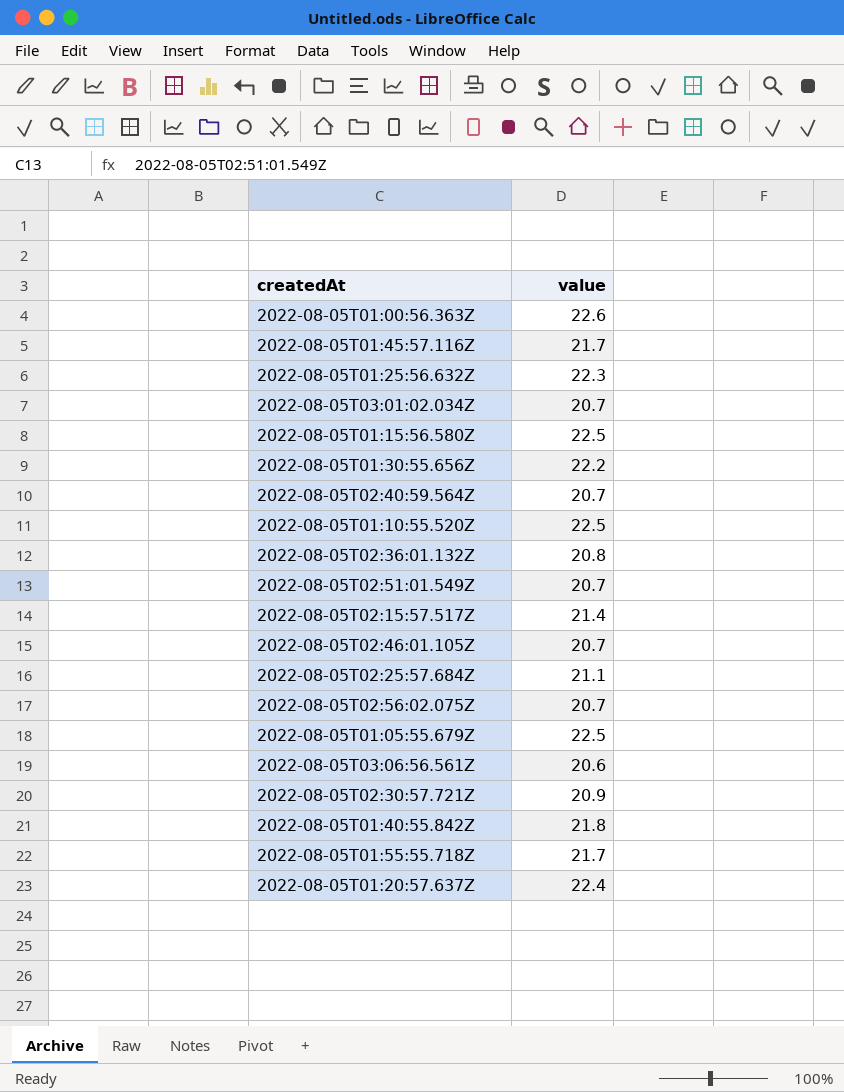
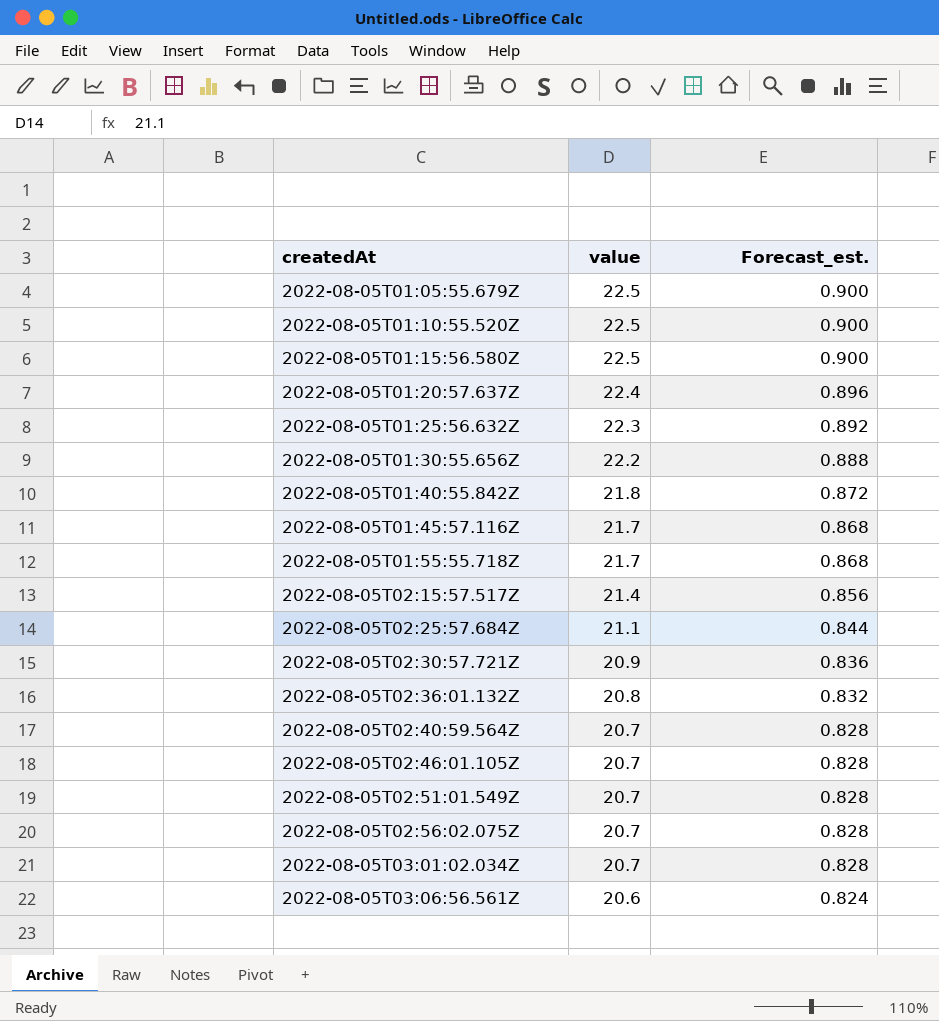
row order: none -> createdAt ascending
column Forecast_est. | formula: none -> [value] * 0.04
row 2022-08-05T01:00:56.363Z: 22.6 -> none

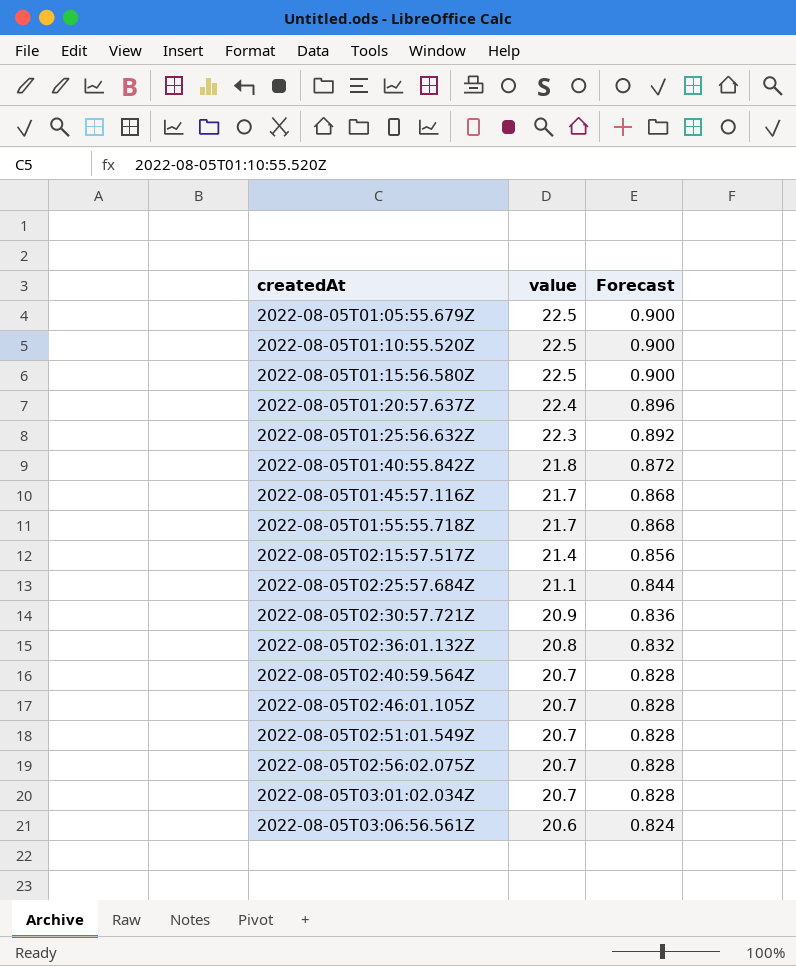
column name: Forecast_est. -> Forecast
row 2022-08-05T01:30:55.656Z: 22.2 | 0.888 -> none

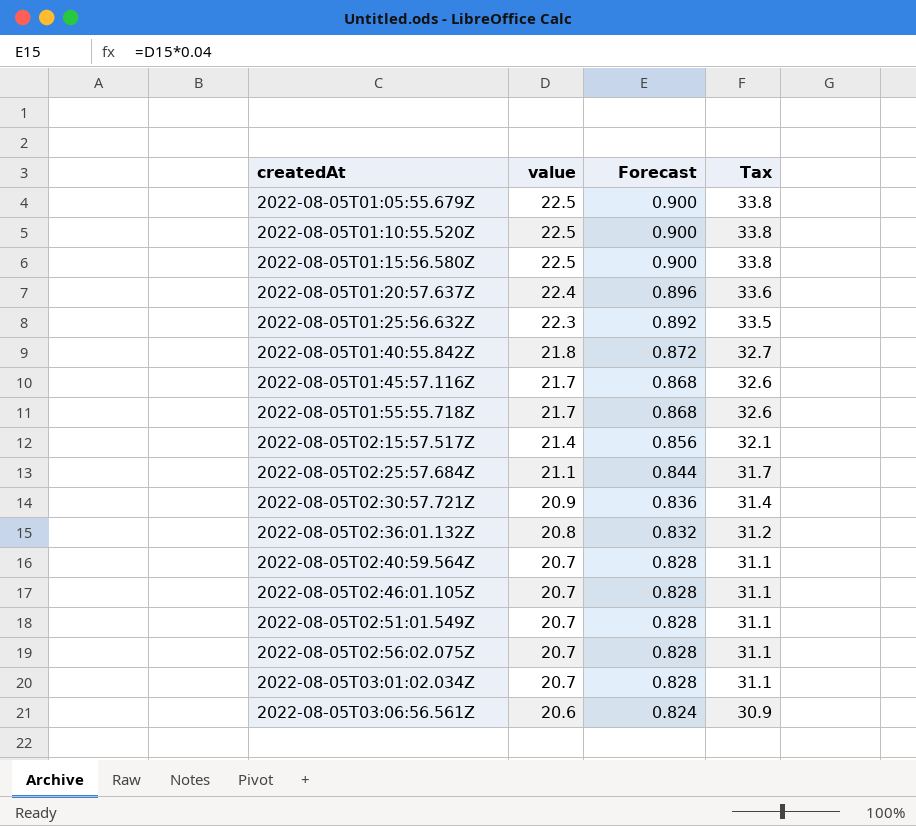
column Tax | formula: none -> [value] * 1.5

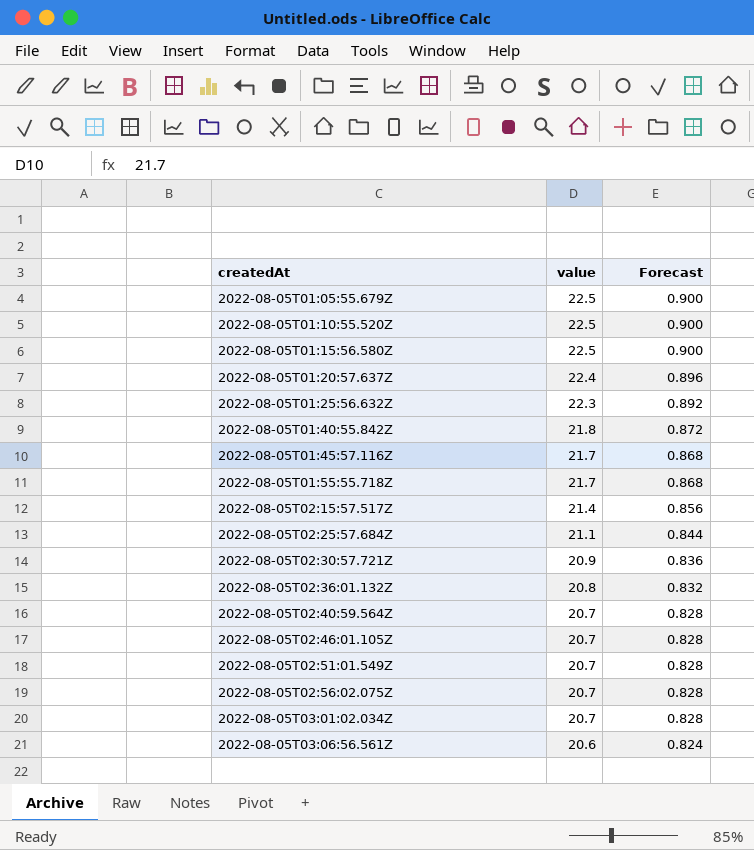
column Tax | formula: [value] * 1.5 -> none

